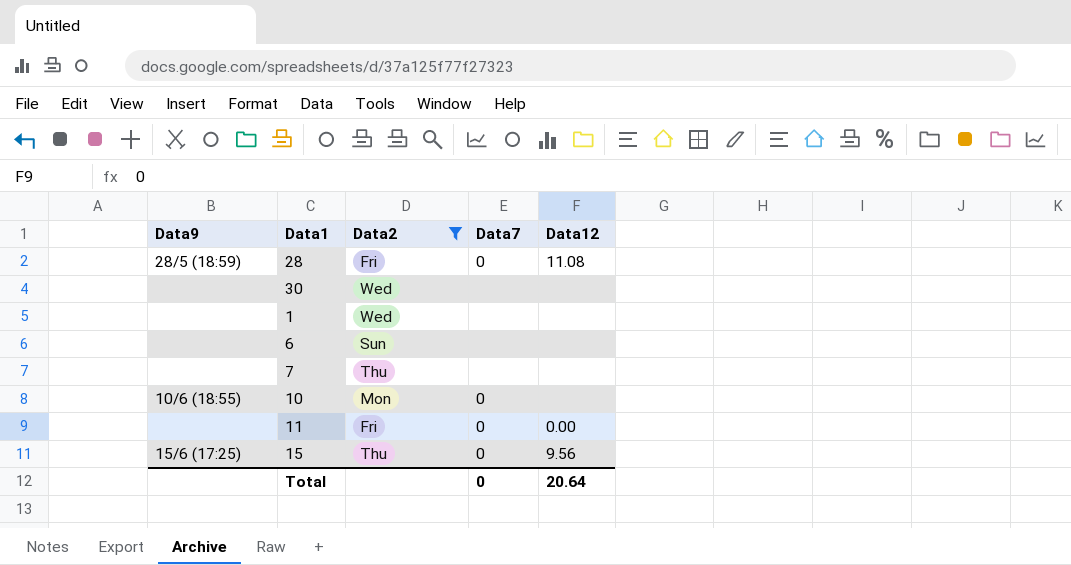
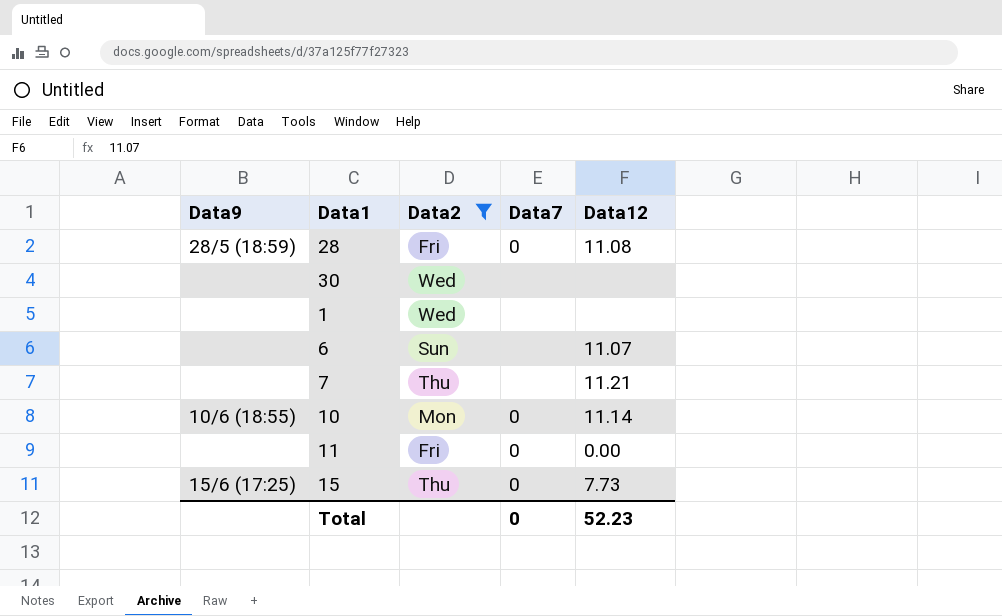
6 | Data12: none -> 11.07
7 | Data12: none -> 11.21
10 | Data12: none -> 11.14
15 | Data12: 9.56 -> 7.73
Total | Data12: 20.64 -> 52.23

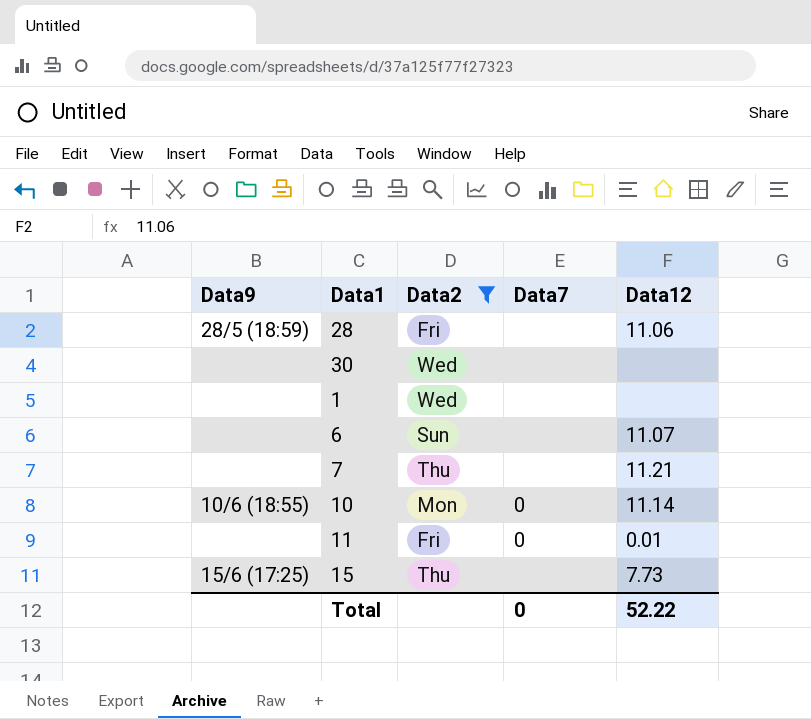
28 | Data7: 0 -> none
28 | Data12: 11.08 -> 11.06
11 | Data12: 0.00 -> 0.01
15 | Data7: 0 -> none
Total | Data12: 52.23 -> 52.22

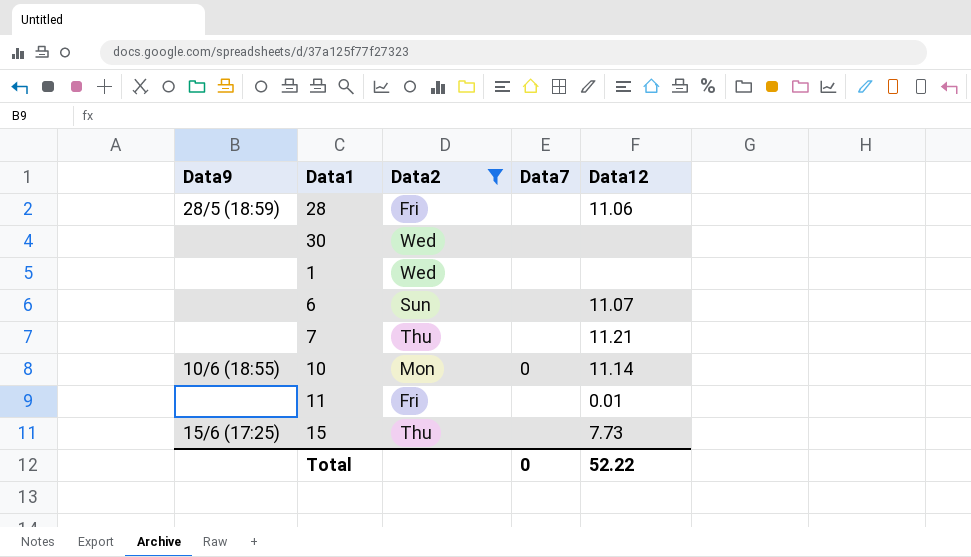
11 | Data7: 0 -> none

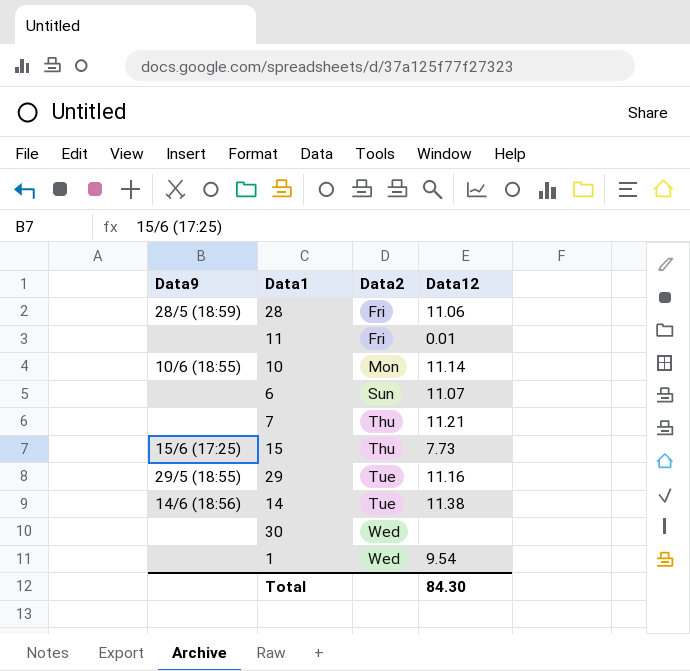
filter: Data2 != Tue -> none
row order: none -> Data2 ascending
column Data7 | position: 4 -> none
1 | Data12: none -> 9.54
Total | Data12: 52.22 -> 84.30

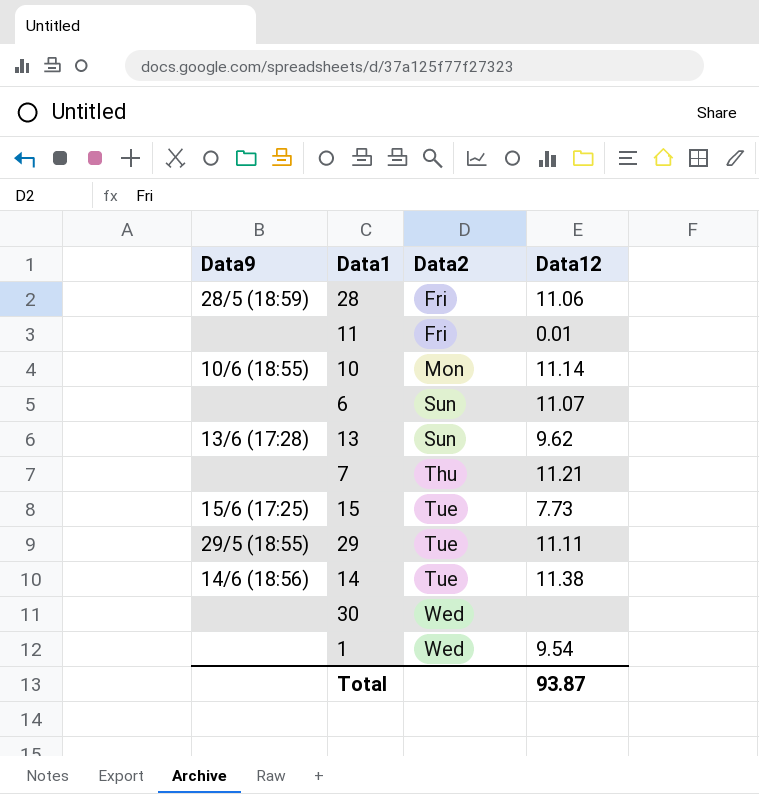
row 13: none -> 13/6 (17:28) | Sun | 9.62
15 | Data2: Thu -> Tue
29 | Data12: 11.16 -> 11.11
Total | Data12: 84.30 -> 93.87

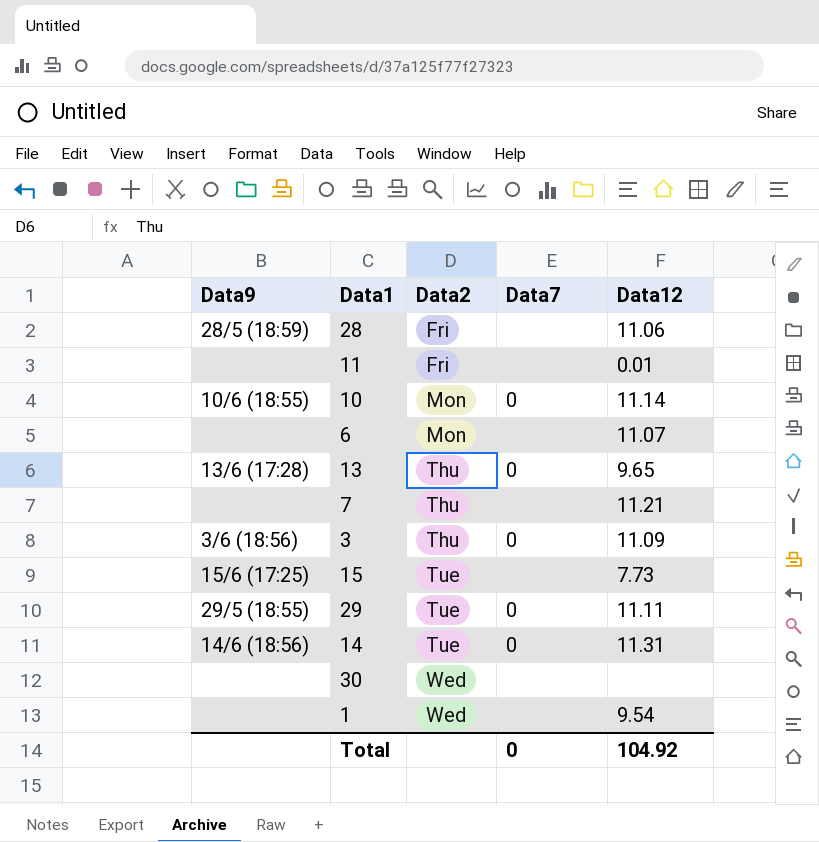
column Data7 | position: none -> 4
6 | Data2: Sun -> Mon
13 | Data2: Sun -> Thu
13 | Data12: 9.62 -> 9.65
row 3: none -> 3/6 (18:56) | Thu | 0 | 11.09
14 | Data12: 11.38 -> 11.31
Total | Data12: 93.87 -> 104.92

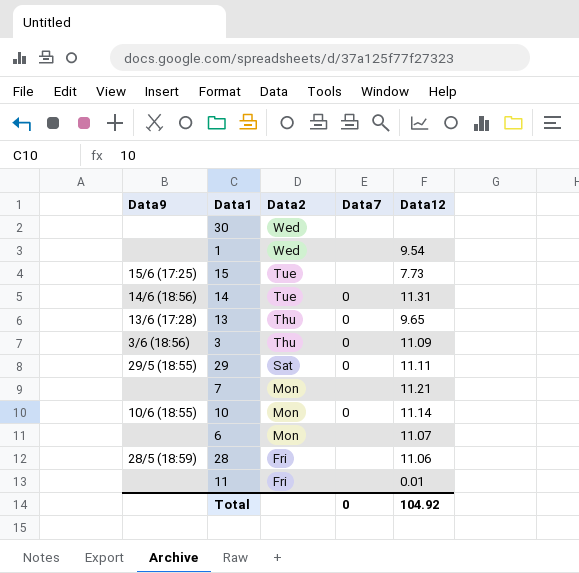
row order: Data2 ascending -> Data2 descending
29 | Data2: Tue -> Sat
7 | Data2: Thu -> Mon

